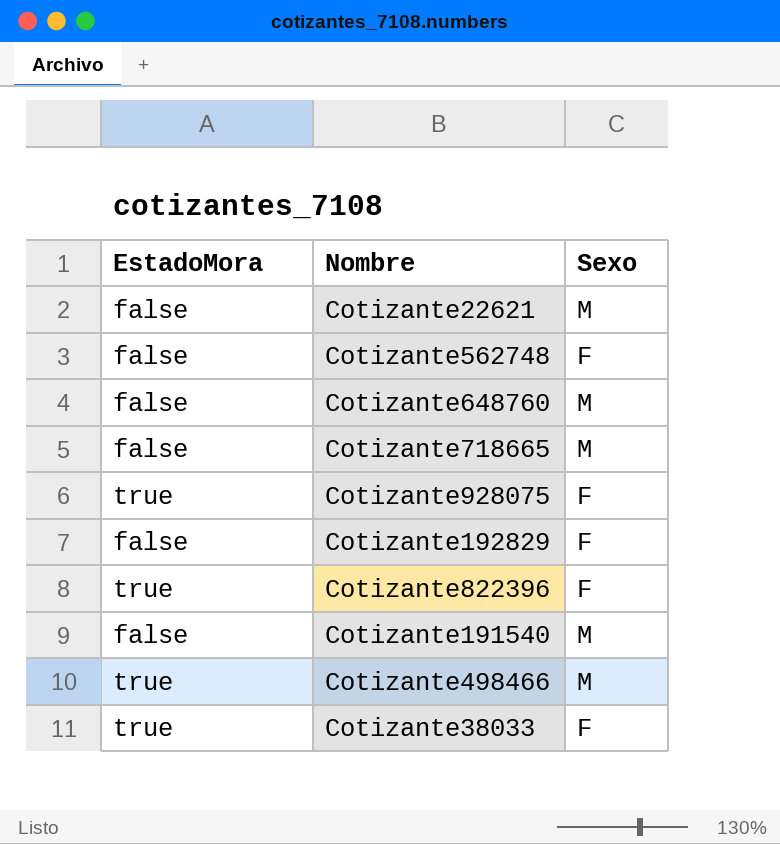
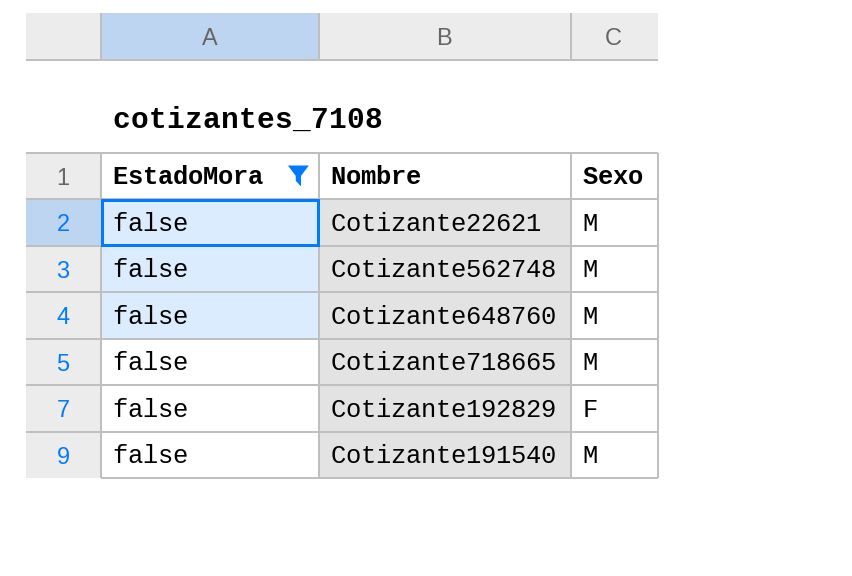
filter: none -> EstadoMora = false
Cotizante562748 | Sexo: F -> M

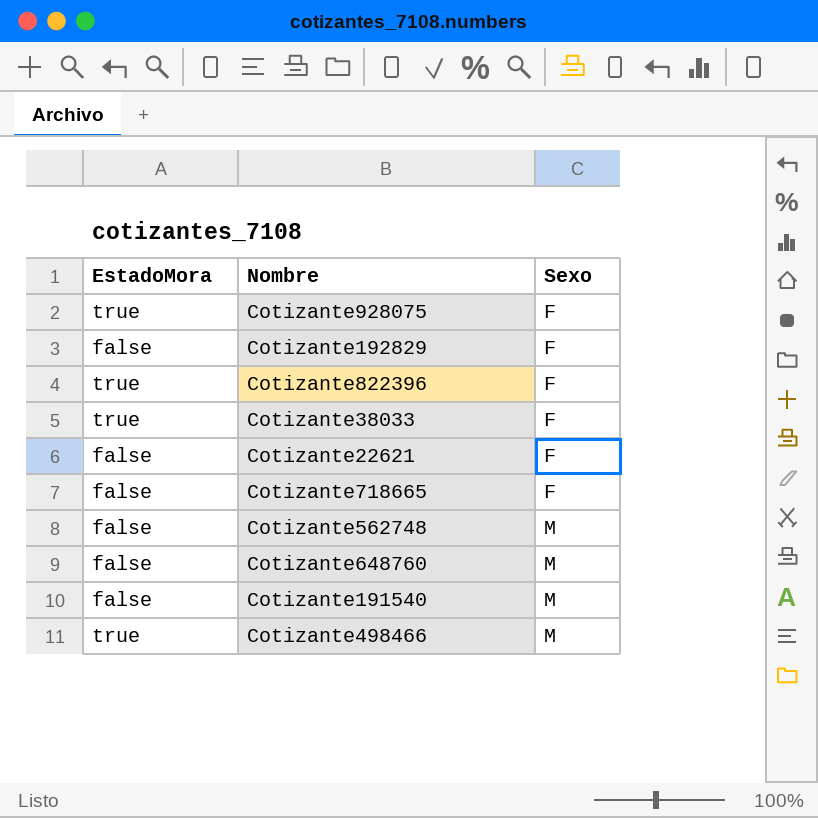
filter: EstadoMora = false -> none
row order: none -> Sexo ascending
Cotizante22621 | Sexo: M -> F
Cotizante718665 | Sexo: M -> F

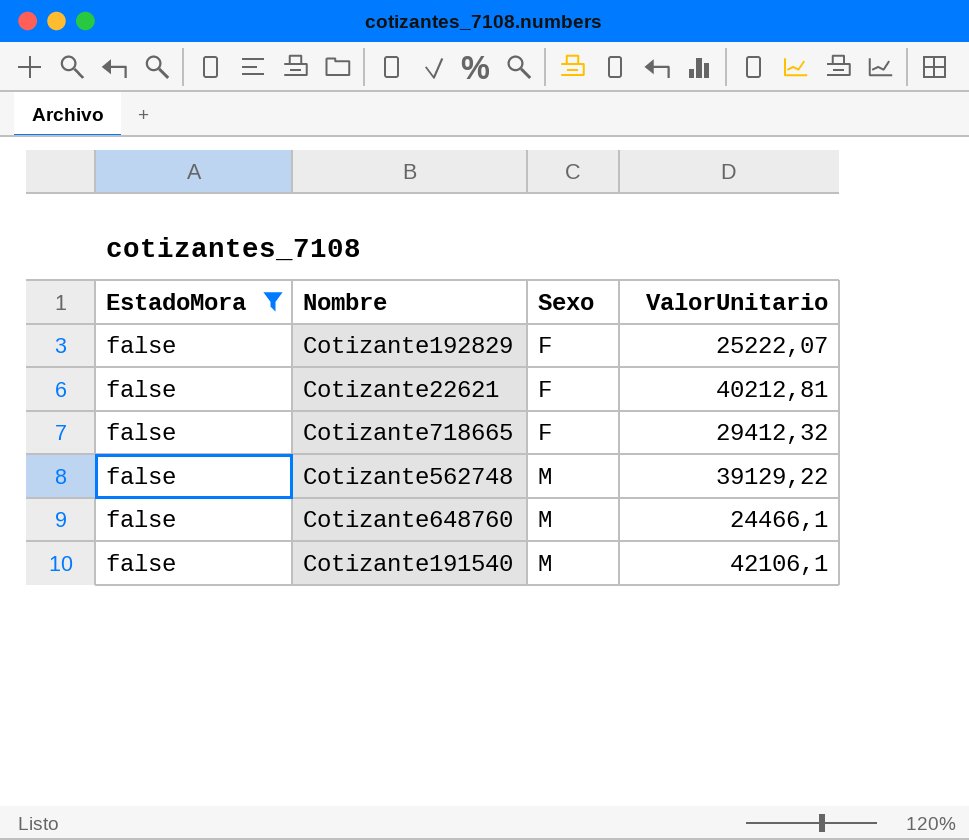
filter: none -> EstadoMora = false
column ValorUnitario | position: none -> 4

